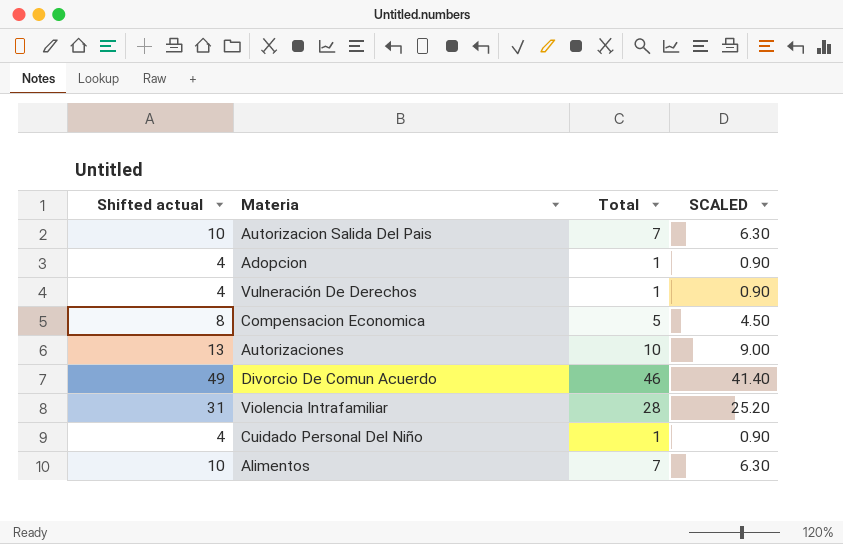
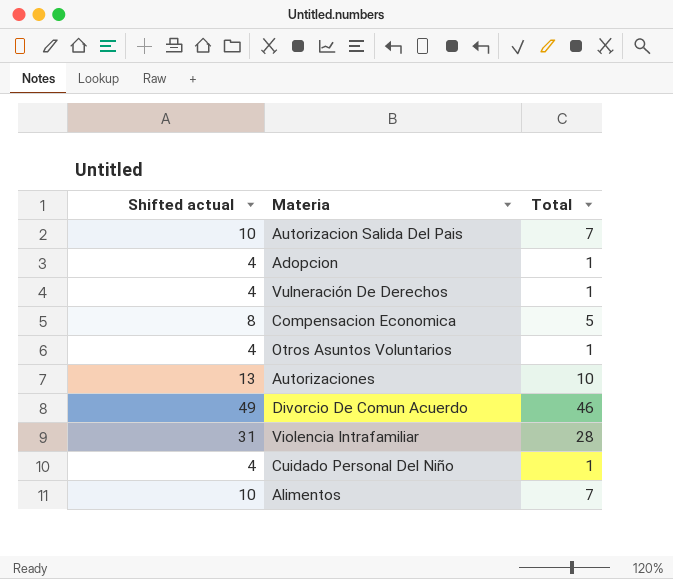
column SCALED | formula: [Total] * 0.9 -> none
row Otros Asuntos Voluntarios: none -> 4 | 1

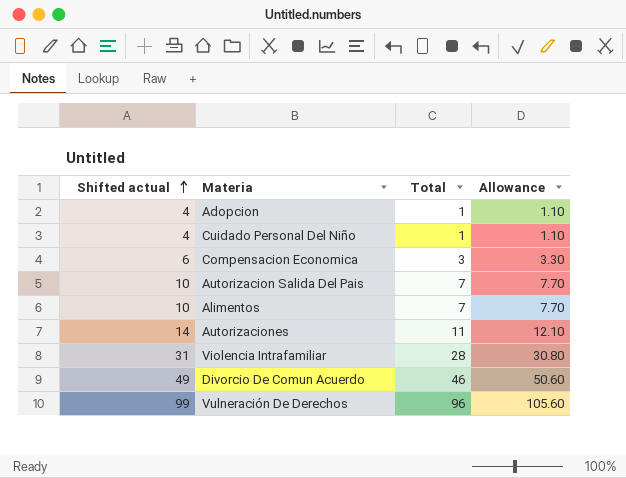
row order: none -> Shifted actual ascending
column Allowance | formula: none -> [Total] * 1.1
row Otros Asuntos Voluntarios: 4 | 1 -> none
Compensacion Economica | Shifted actual: 8 -> 6
Compensacion Economica | Total: 5 -> 3
Autorizaciones | Shifted actual: 13 -> 14
Autorizaciones | Total: 10 -> 11
Vulneración De Derechos | Shifted actual: 4 -> 99
Vulneración De Derechos | Total: 1 -> 96

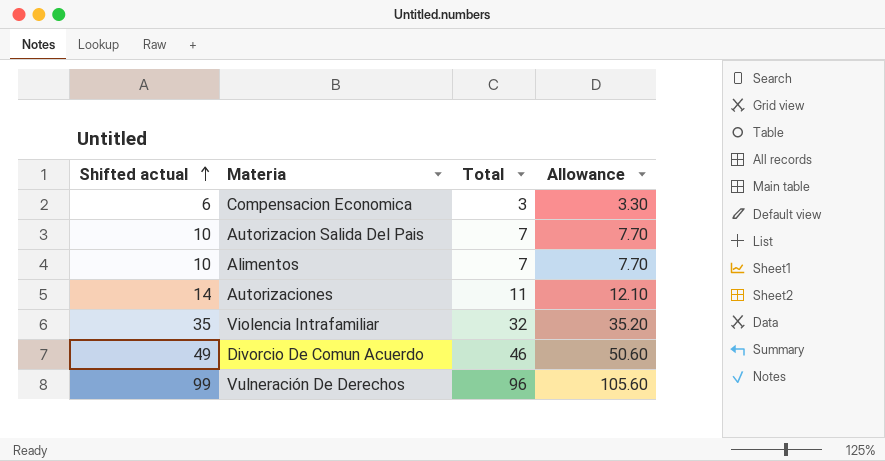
row Adopcion: 4 | 1 | 1.10 -> none
row Cuidado Personal Del Niño: 4 | 1 | 1.10 -> none
Violencia Intrafamiliar | Shifted actual: 31 -> 35
Violencia Intrafamiliar | Total: 28 -> 32
Violencia Intrafamiliar | Allowance: 30.80 -> 35.20

